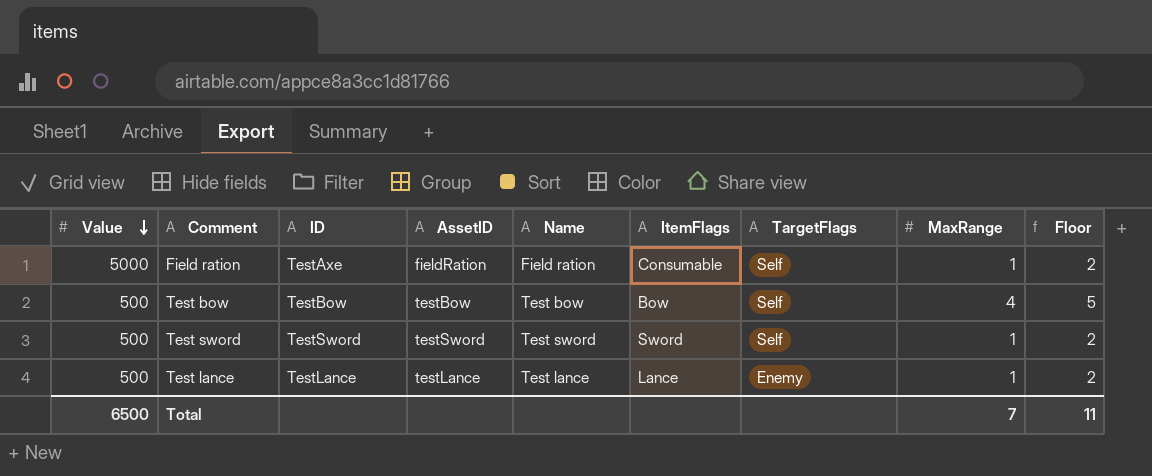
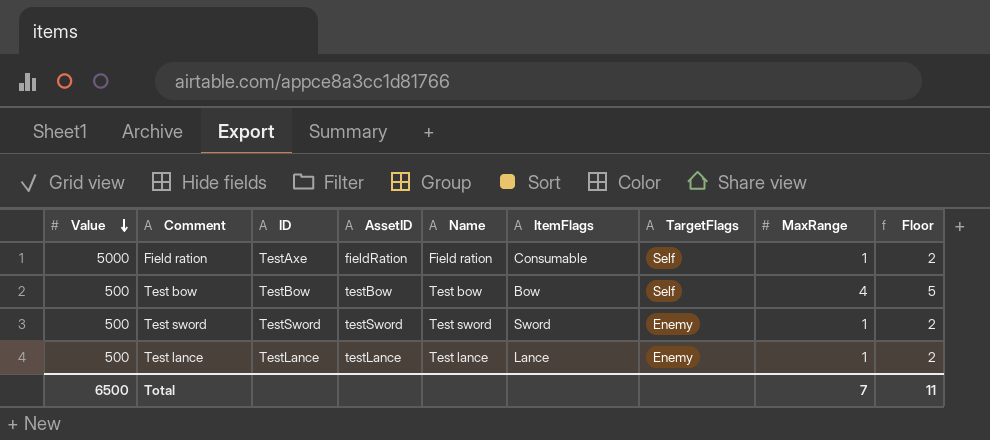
Test sword | TargetFlags: Self -> Enemy

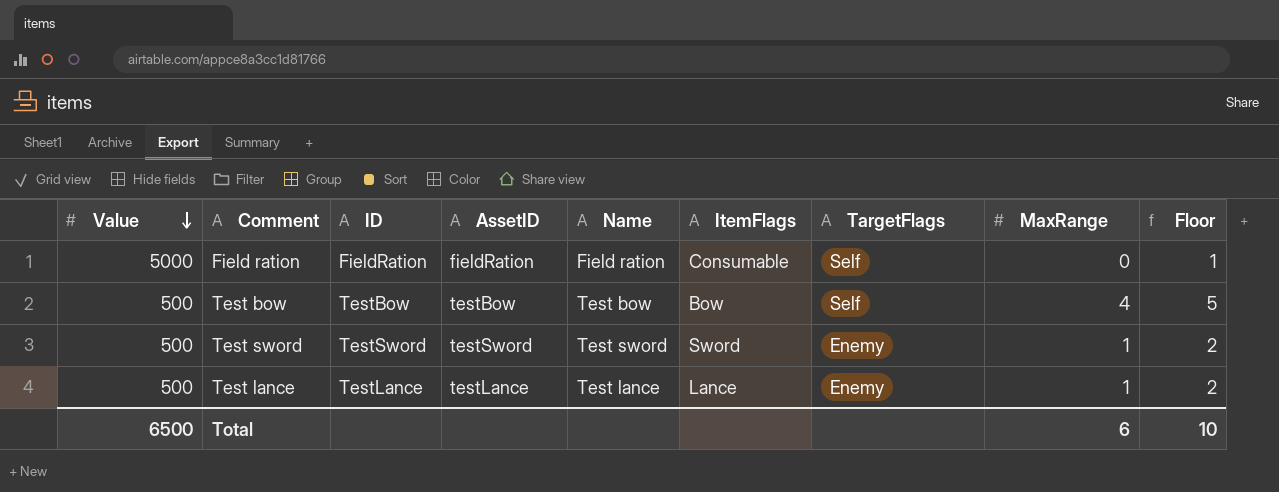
Field ration | ID: TestAxe -> FieldRation
Field ration | MaxRange: 1 -> 0
Field ration | Floor: 2 -> 1
Total | MaxRange: 7 -> 6
Total | Floor: 11 -> 10

